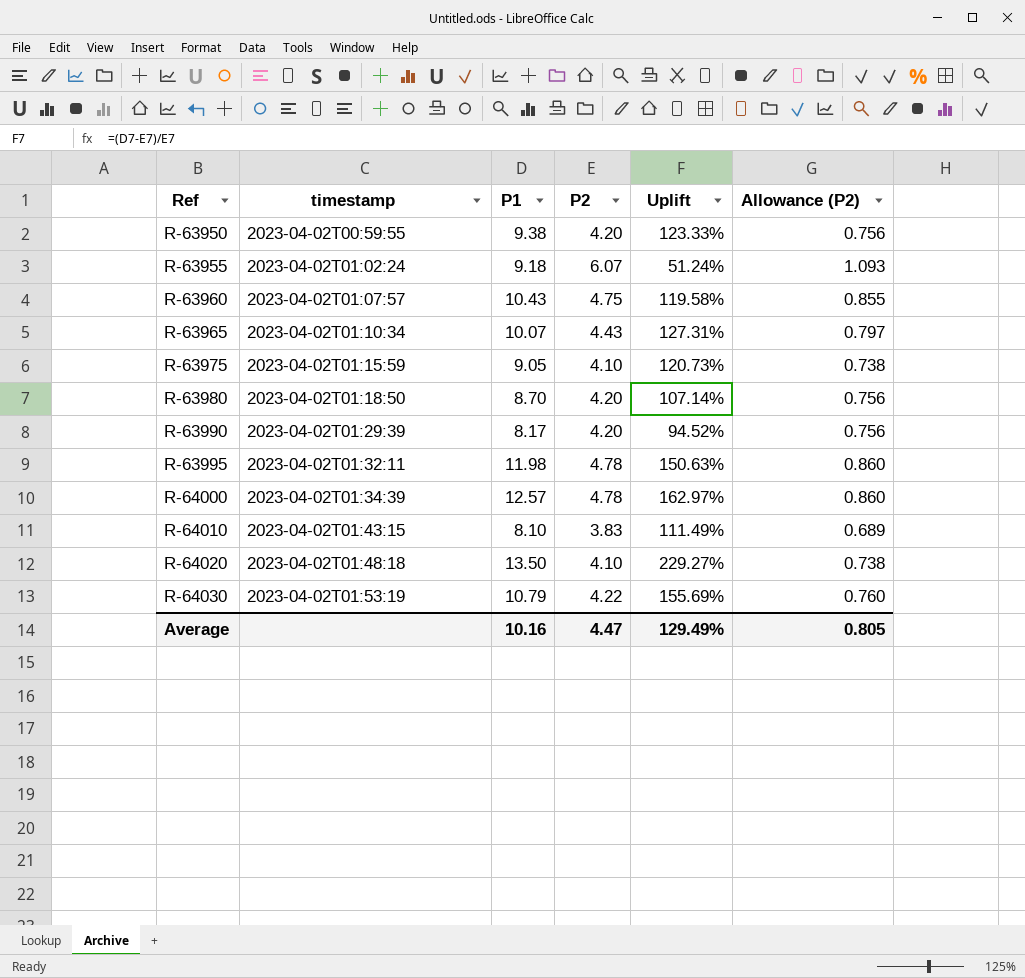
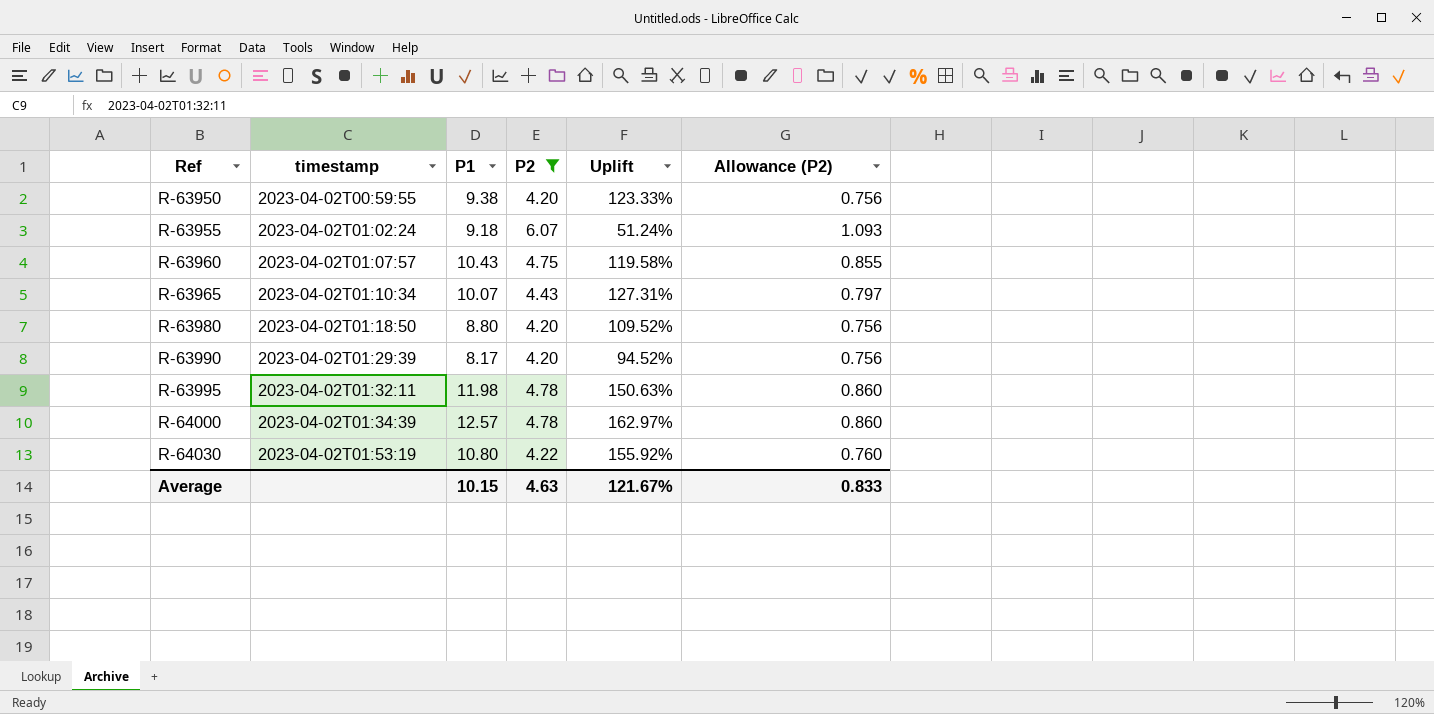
filter: none -> P2 >= 4.20
R-63980 | P1: 8.70 -> 8.80
R-63980 | Uplift: 107.14% -> 109.52%
R-64030 | P1: 10.79 -> 10.80
R-64030 | Uplift: 155.69% -> 155.92%
Average | P1: 10.16 -> 10.15
Average | P2: 4.47 -> 4.63
Average | Uplift: 129.49% -> 121.67%
Average | Allowance (P2): 0.805 -> 0.833

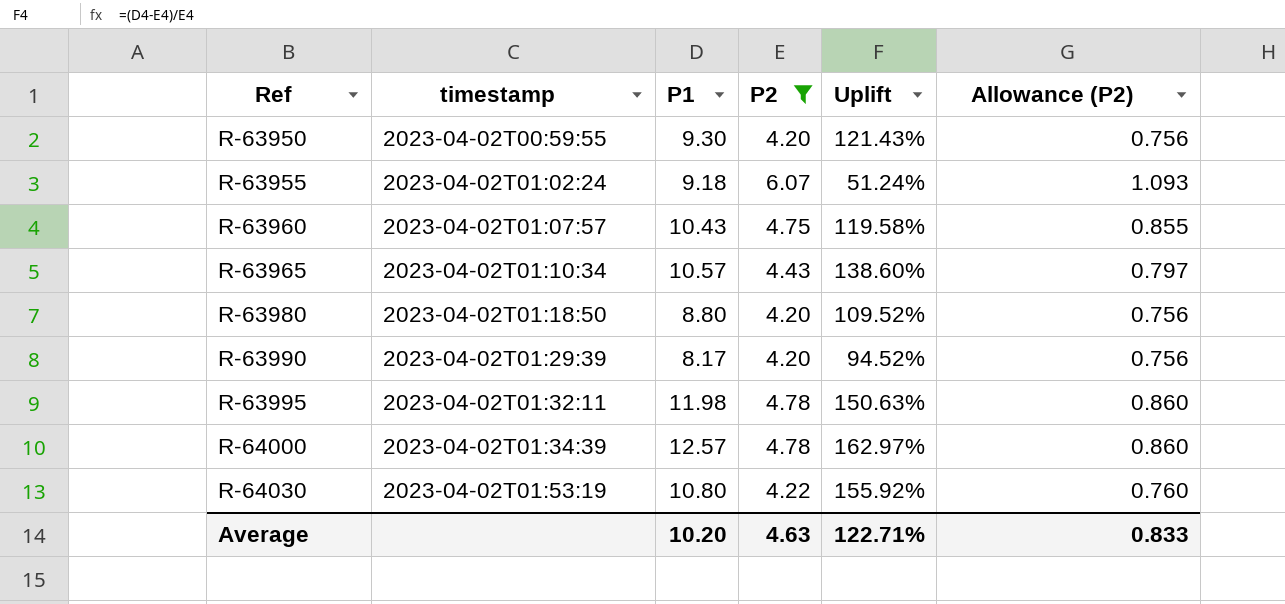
R-63950 | P1: 9.38 -> 9.30
R-63950 | Uplift: 123.33% -> 121.43%
R-63965 | P1: 10.07 -> 10.57
R-63965 | Uplift: 127.31% -> 138.60%
Average | P1: 10.15 -> 10.20
Average | Uplift: 121.67% -> 122.71%

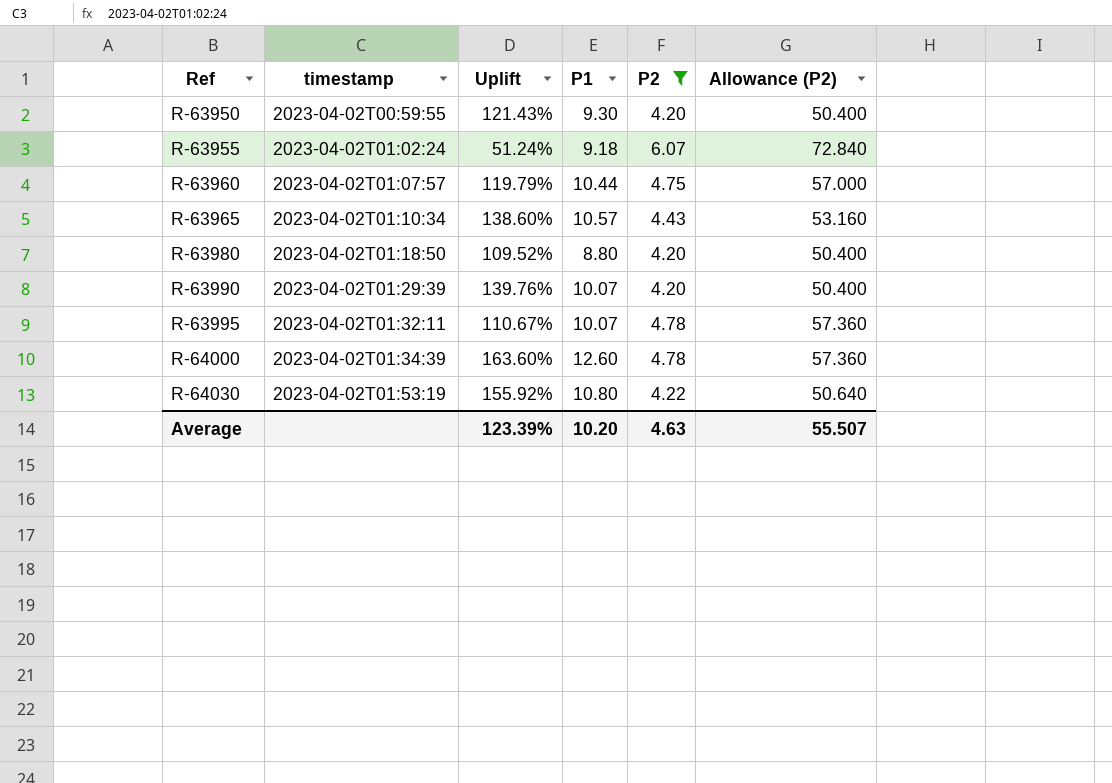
column Uplift | position: 5 -> 3
column Allowance (P2) | formula: [P2] * 0.18 -> [P2] * 12
R-63960 | Uplift: 119.58% -> 119.79%
R-63960 | P1: 10.43 -> 10.44
R-63990 | Uplift: 94.52% -> 139.76%
R-63990 | P1: 8.17 -> 10.07
R-63995 | Uplift: 150.63% -> 110.67%
R-63995 | P1: 11.98 -> 10.07
R-64000 | Uplift: 162.97% -> 163.60%
R-64000 | P1: 12.57 -> 12.60
Average | Uplift: 122.71% -> 123.39%
Average | Allowance (P2): 0.833 -> 55.507

